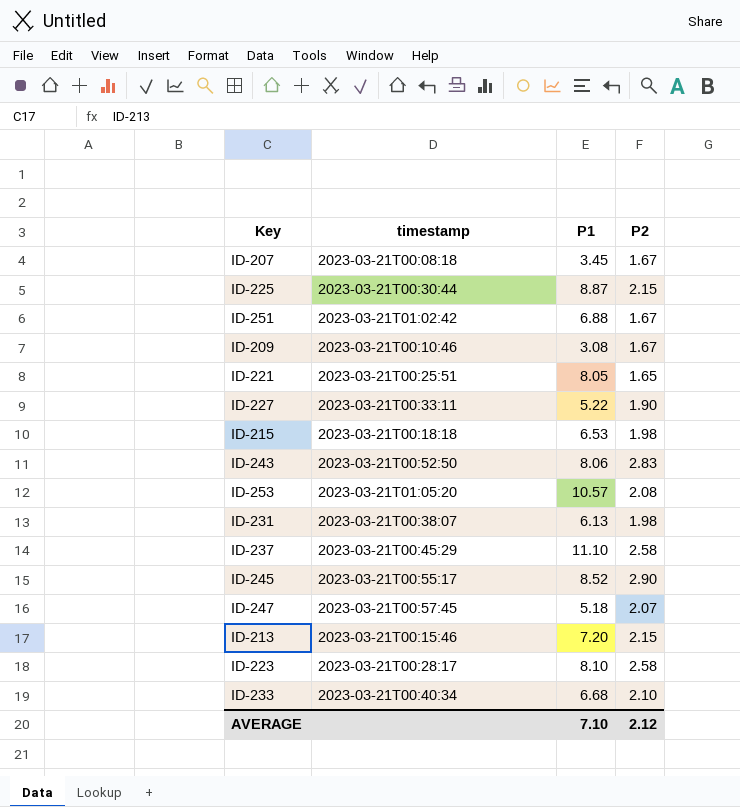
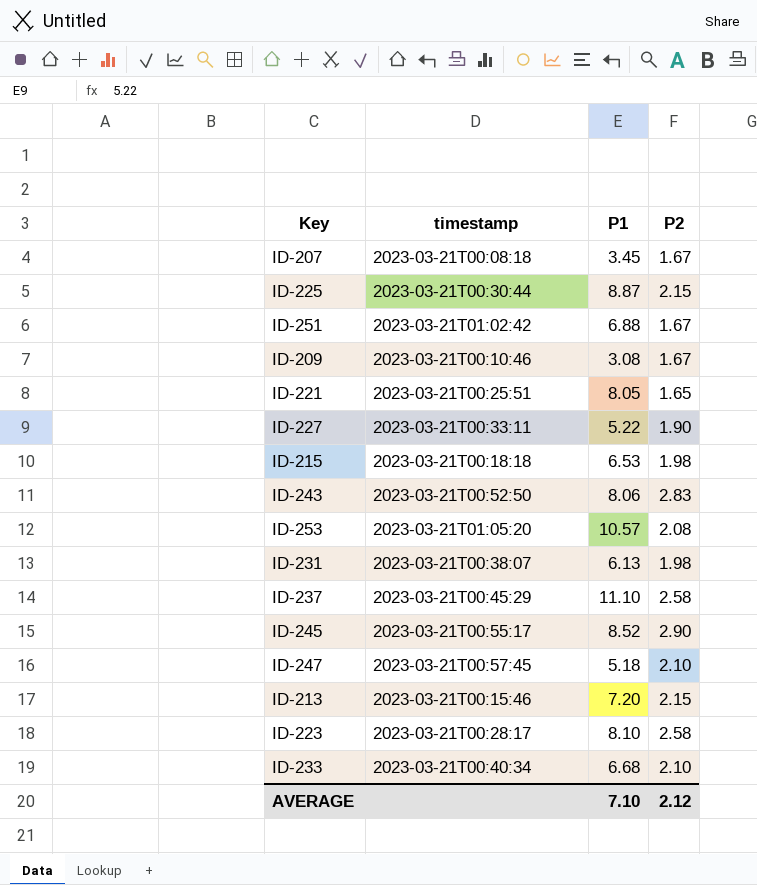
ID-247 | P2: 2.07 -> 2.10

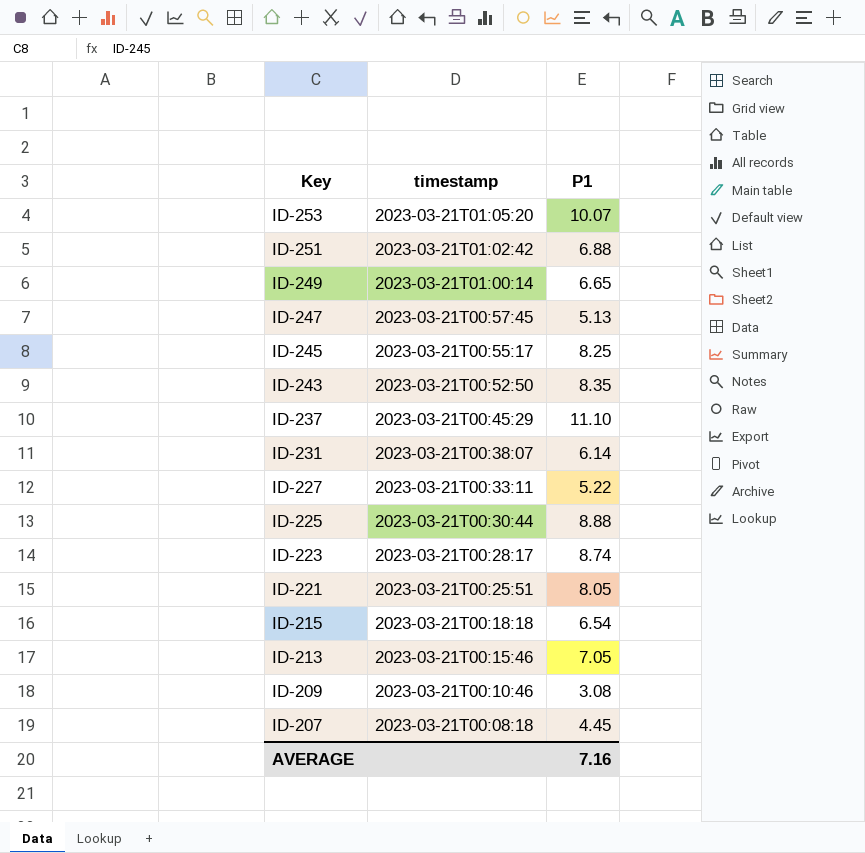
row order: none -> Key descending
column P2 | position: 4 -> none
row ID-233: 2023-03-21T00:40:34 | 6.68 | 2.10 -> none
ID-253 | P1: 10.57 -> 10.07
row ID-249: none -> 2023-03-21T01:00:14 | 6.65
ID-247 | P1: 5.18 -> 5.13
ID-245 | P1: 8.52 -> 8.25
ID-243 | P1: 8.06 -> 8.35
ID-231 | P1: 6.13 -> 6.14
ID-225 | P1: 8.87 -> 8.88
ID-223 | P1: 8.10 -> 8.74
ID-215 | P1: 6.53 -> 6.54
ID-213 | P1: 7.20 -> 7.05
ID-207 | P1: 3.45 -> 4.45
AVERAGE | P1: 7.10 -> 7.16

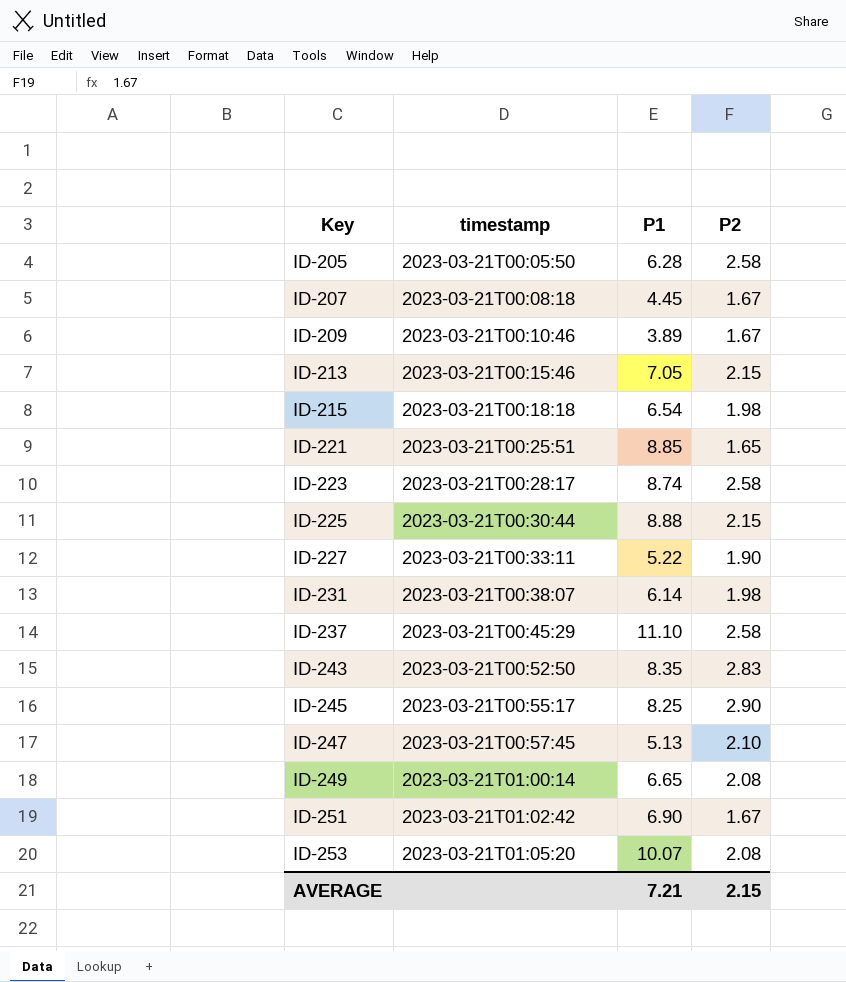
row order: Key descending -> Key ascending
column P2 | position: none -> 4
row ID-205: none -> 2023-03-21T00:05:50 | 6.28 | 2.58
ID-209 | P1: 3.08 -> 3.89
ID-221 | P1: 8.05 -> 8.85
ID-251 | P1: 6.88 -> 6.90
AVERAGE | P1: 7.16 -> 7.21

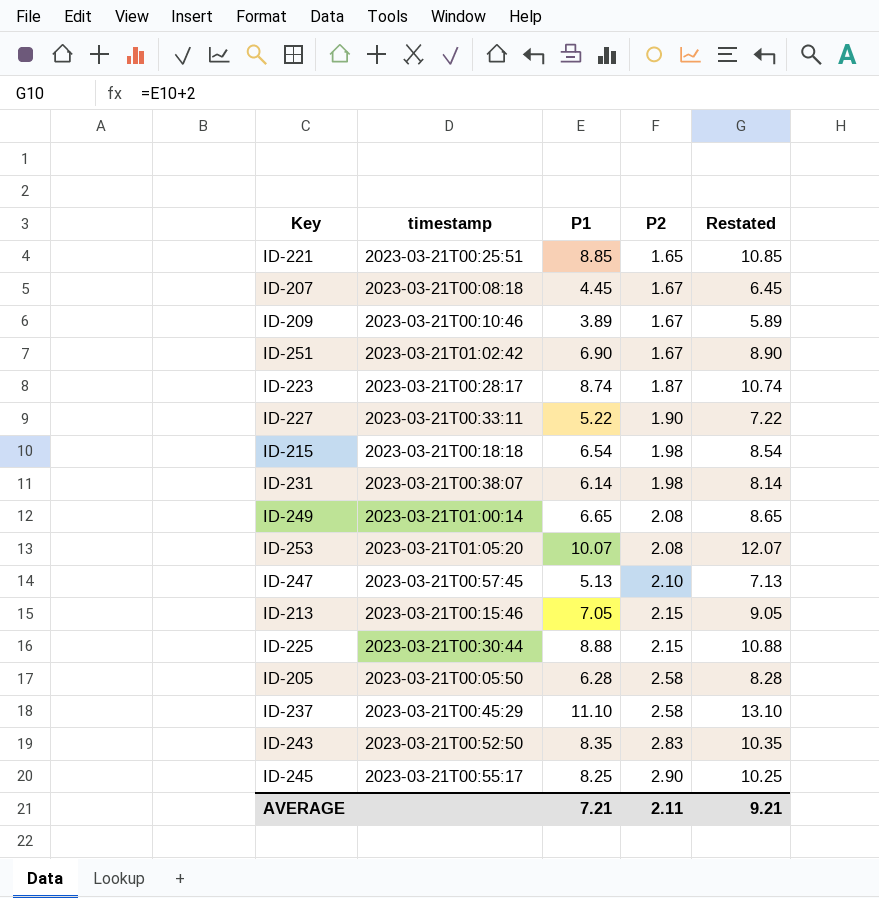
row order: Key ascending -> P2 ascending
column Restated | formula: none -> [P1] + 2
ID-223 | P2: 2.58 -> 1.87
AVERAGE | P2: 2.15 -> 2.11

